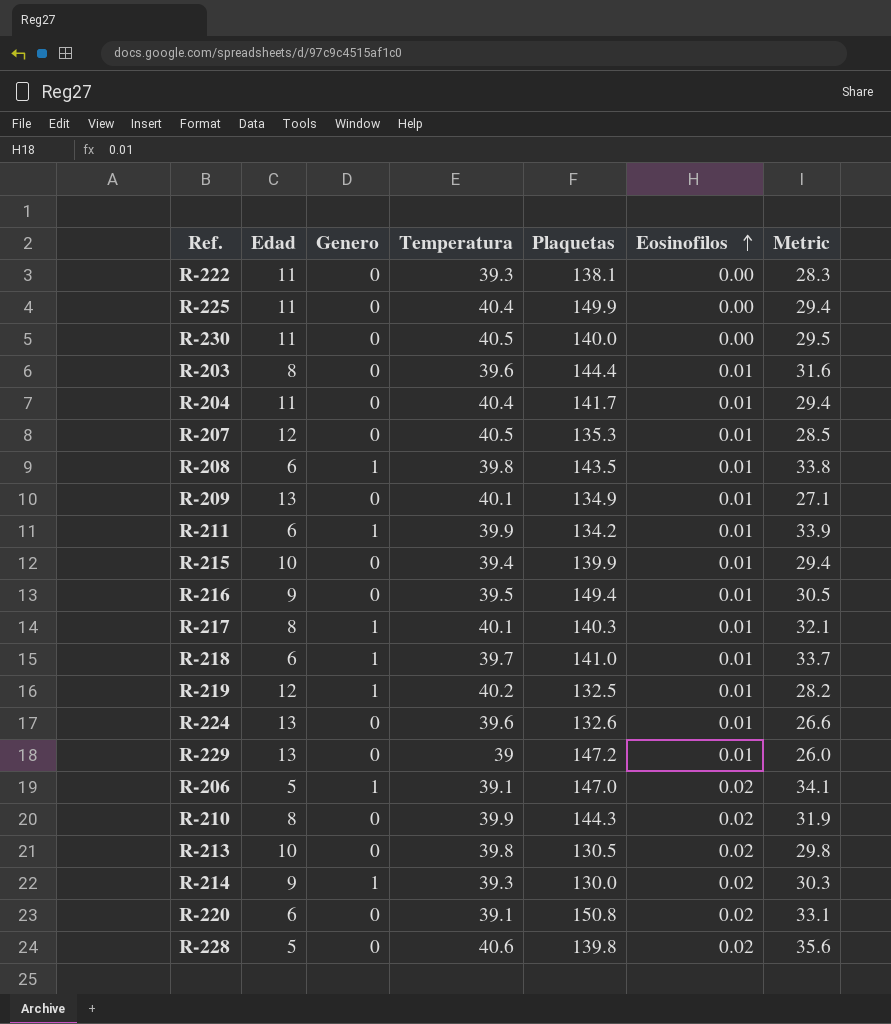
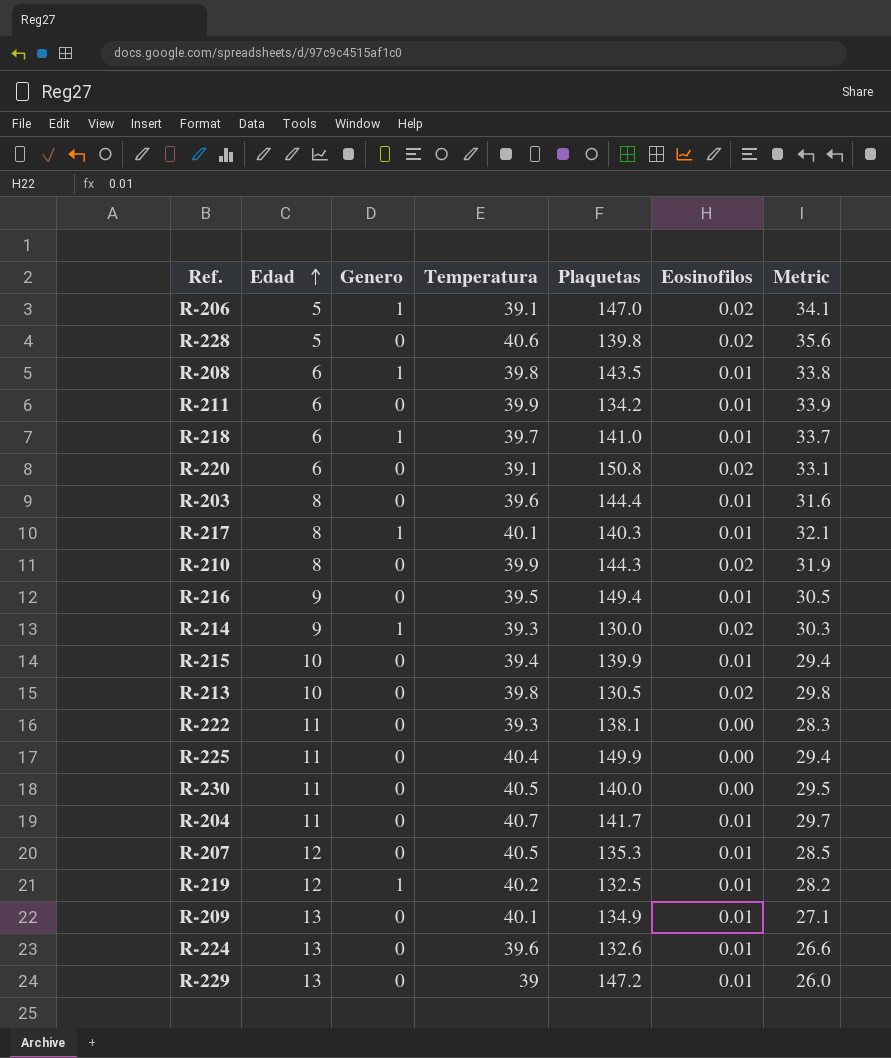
row order: Eosinofilos ascending -> Edad ascending
R-211 | Genero: 1 -> 0
R-204 | Temperatura: 40.4 -> 40.7
R-204 | Metric: 29.4 -> 29.7

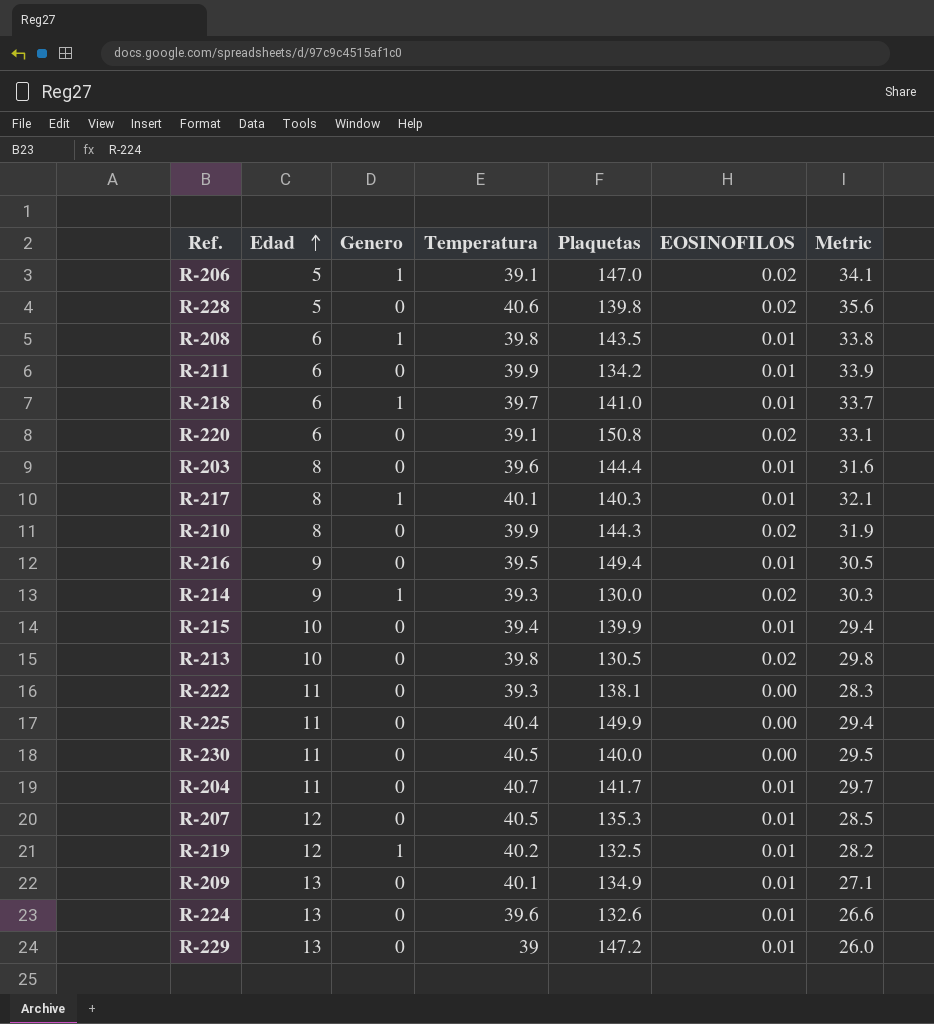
column name: Eosinofilos -> EOSINOFILOS

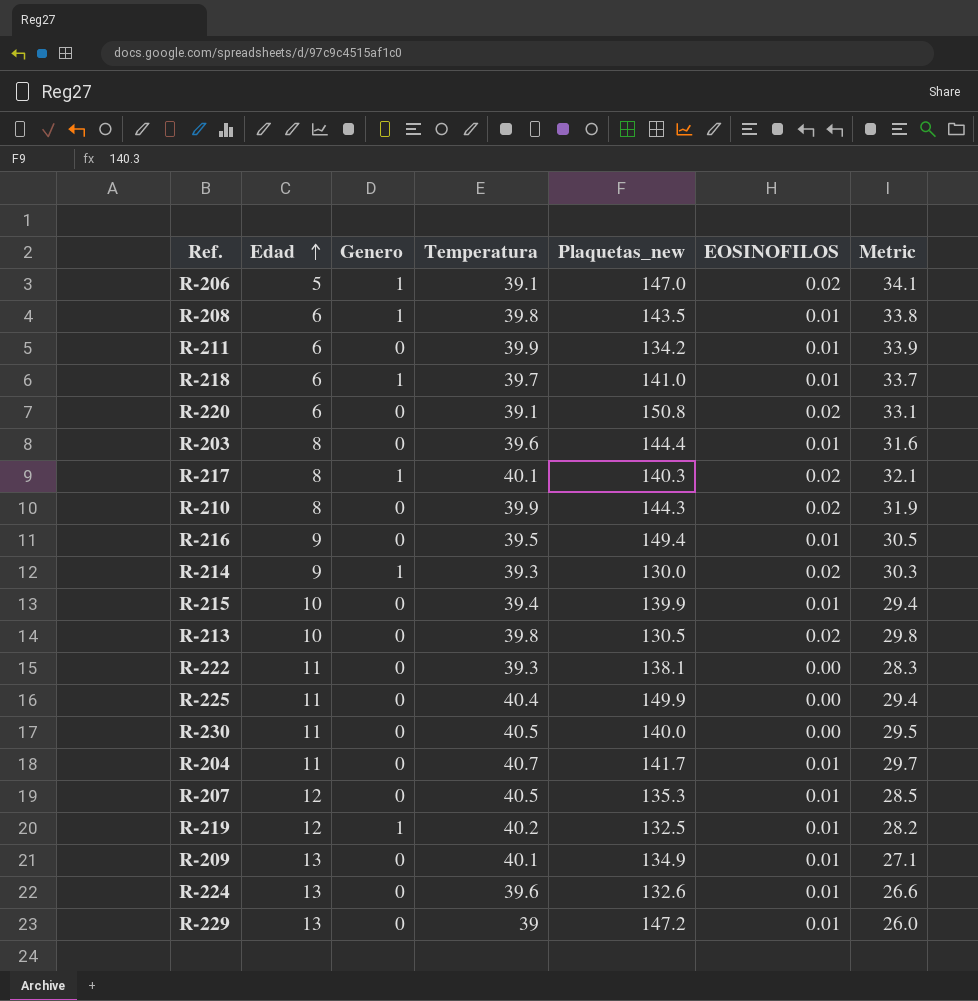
column name: Plaquetas -> Plaquetas_new
row R-228: 5 | 0 | 40.6 | 139.8 | 0.02 | 35.6 -> none
R-217 | EOSINOFILOS: 0.01 -> 0.02

